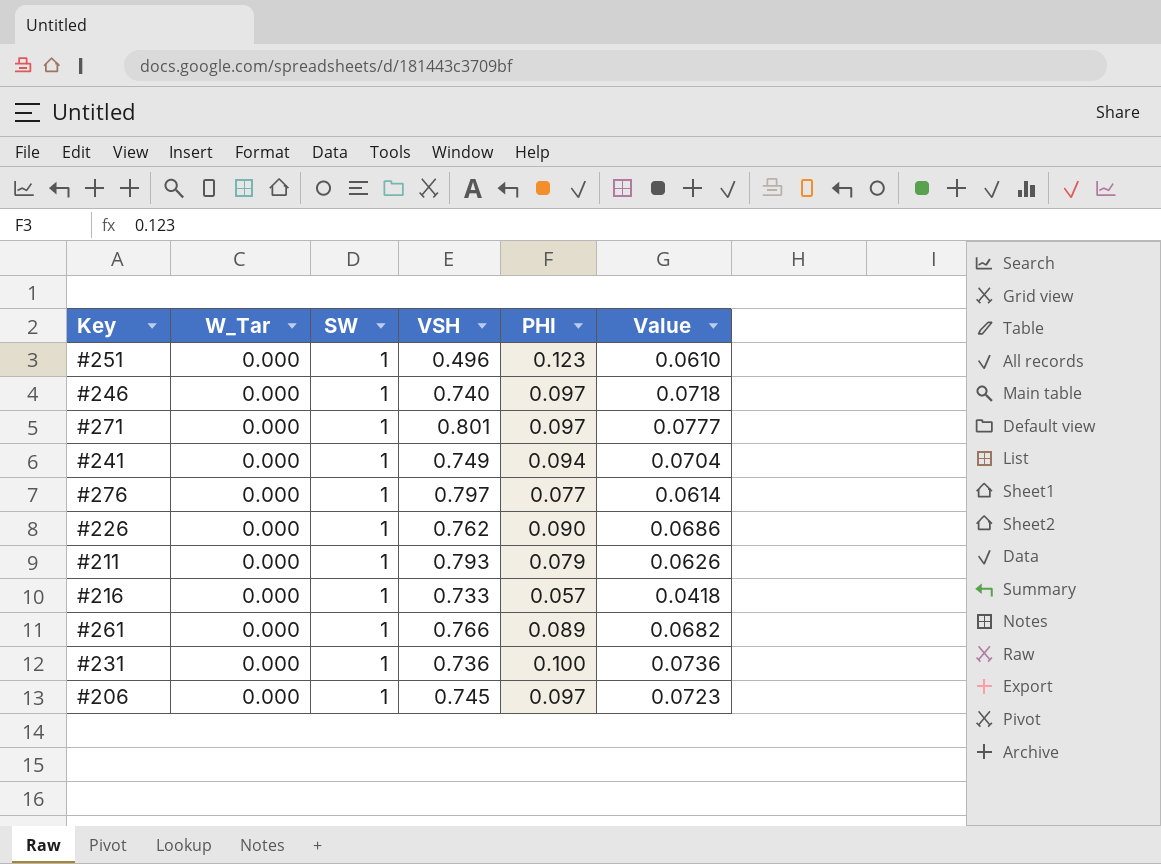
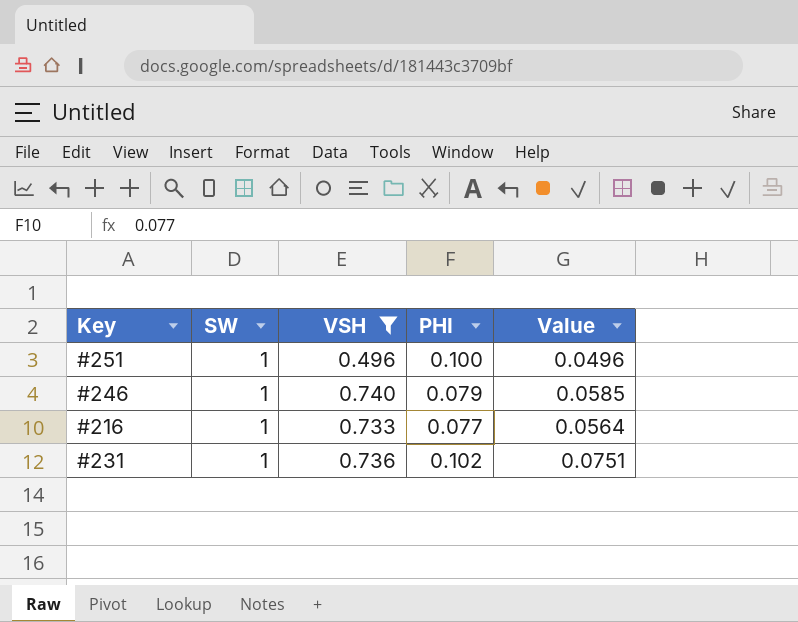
filter: none -> VSH <= 0.740
column W_Tar | position: 2 -> none
#251 | PHI: 0.123 -> 0.100
#251 | Value: 0.0610 -> 0.0496
#246 | PHI: 0.097 -> 0.079
#246 | Value: 0.0718 -> 0.0585
#216 | PHI: 0.057 -> 0.077
#216 | Value: 0.0418 -> 0.0564
#231 | PHI: 0.100 -> 0.102
#231 | Value: 0.0736 -> 0.0751

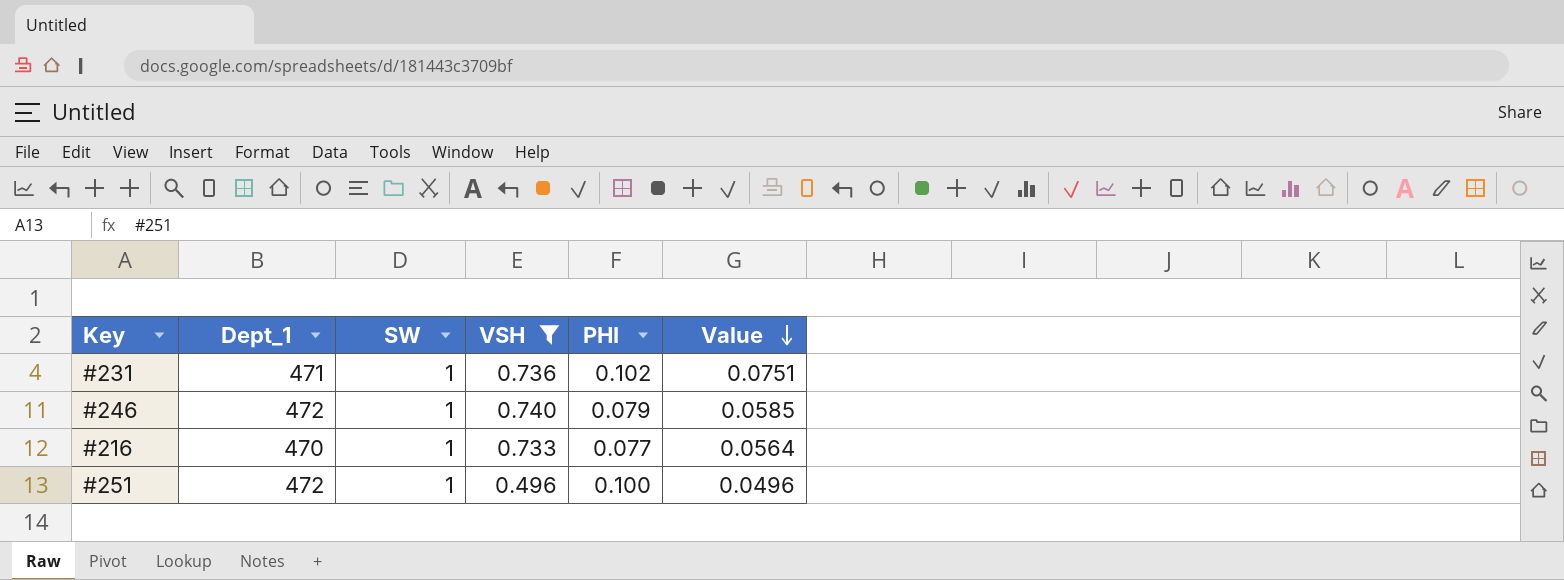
row order: none -> Value descending
column Dept_1 | position: none -> 2

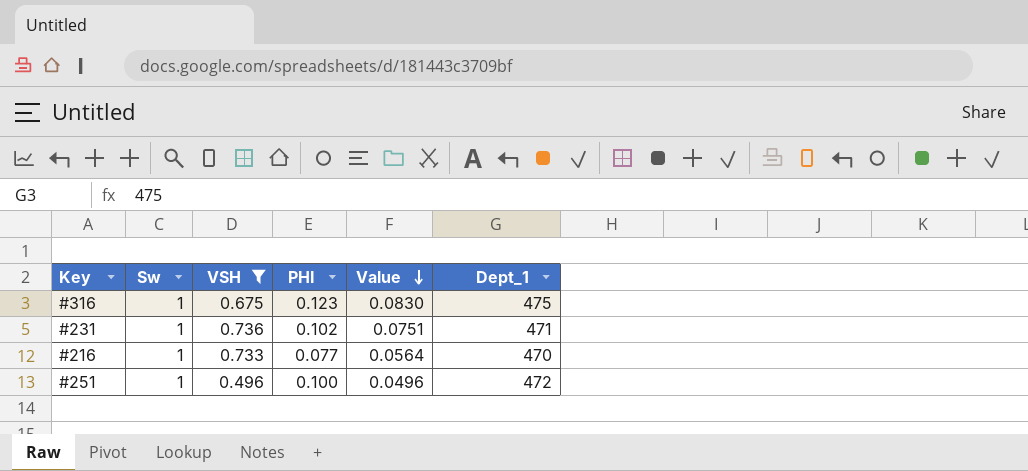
column name: SW -> Sw
column Dept_1 | position: 2 -> 6
row #246: 472 | 1 | 0.740 | 0.079 | 0.0585 -> none
row #316: none -> 1 | 0.675 | 0.123 | 0.0830 | 475

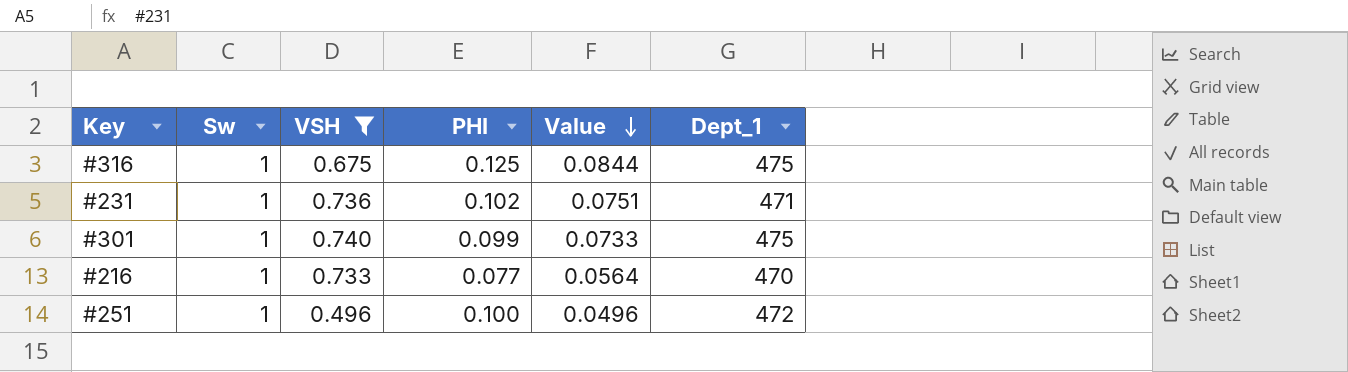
#316 | PHI: 0.123 -> 0.125
#316 | Value: 0.0830 -> 0.0844
row #301: none -> 1 | 0.740 | 0.099 | 0.0733 | 475

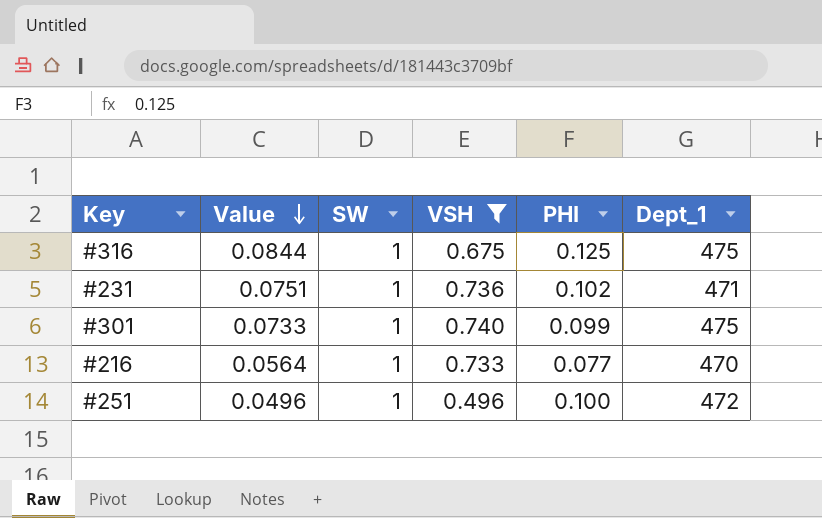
column Value | position: 5 -> 2
column name: Sw -> SW

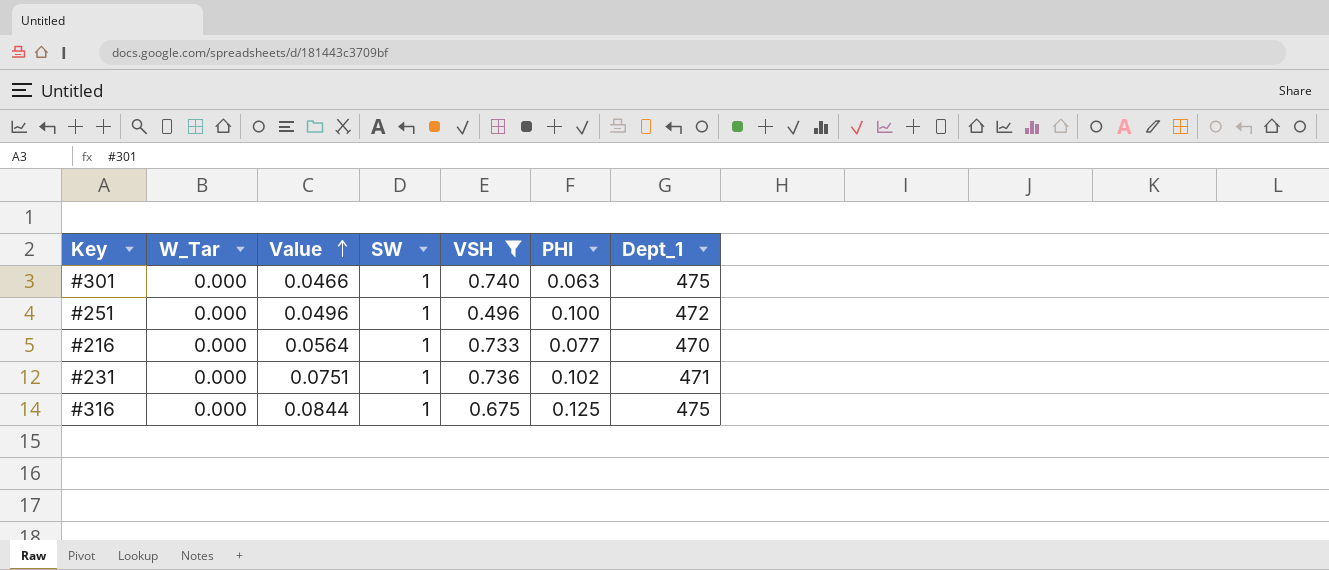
row order: Value descending -> Value ascending
column W_Tar | position: none -> 2
#301 | Value: 0.0733 -> 0.0466
#301 | PHI: 0.099 -> 0.063

